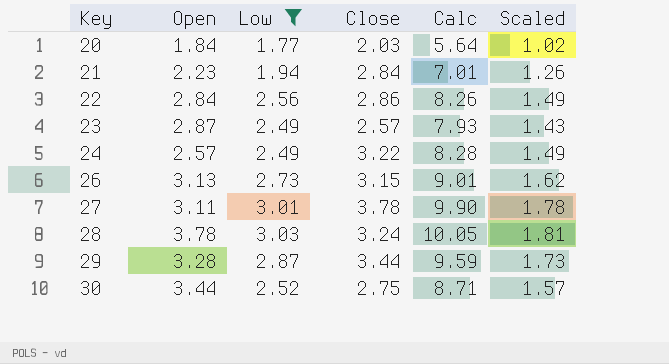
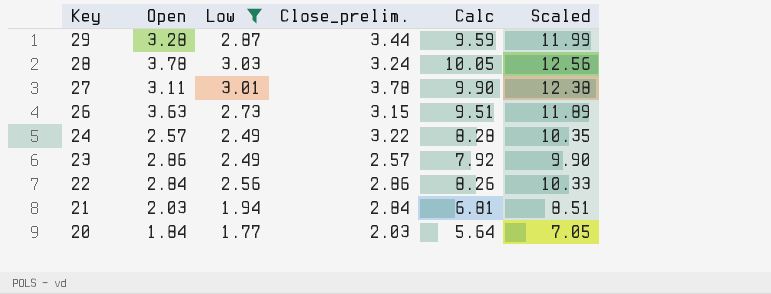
row order: Key ascending -> Key descending
column name: Close -> Close_prelim.
column Scaled | formula: [Calc] * 0.18 -> [Calc] * 1.25
row 30: 3.44 | 2.52 | 2.75 | 8.71 | 1.57 -> none
26 | Open: 3.13 -> 3.63
26 | Calc: 9.01 -> 9.51
23 | Open: 2.87 -> 2.86
23 | Calc: 7.93 -> 7.92
21 | Open: 2.23 -> 2.03
21 | Calc: 7.01 -> 6.81

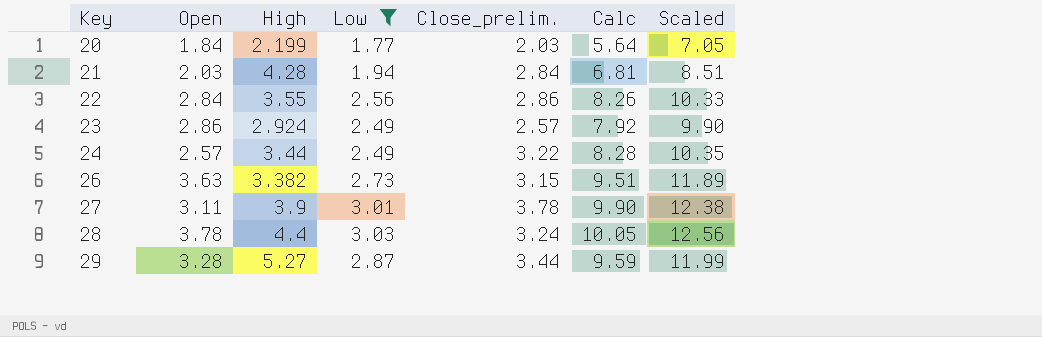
row order: Key descending -> Key ascending
column High | position: none -> 3

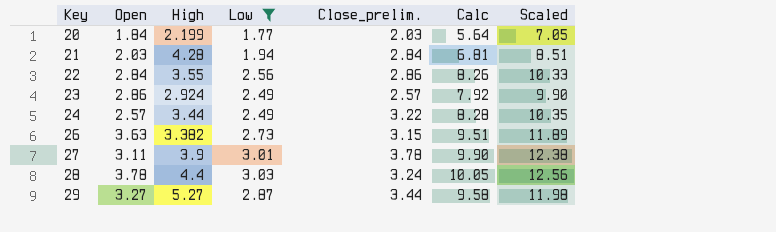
29 | Open: 3.28 -> 3.27
29 | Calc: 9.59 -> 9.58
29 | Scaled: 11.99 -> 11.98

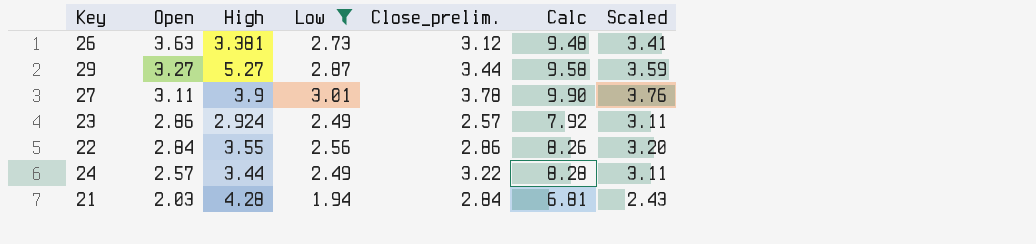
row order: Key ascending -> Open descending
column Scaled | formula: [Calc] * 1.25 -> [Low] * 1.25
row 20: 1.84 | 2.199 | 1.77 | 2.03 | 5.64 | 7.05 -> none
row 28: 3.78 | 4.4 | 3.03 | 3.24 | 10.05 | 12.56 -> none
26 | High: 3.382 -> 3.381
26 | Close_prelim.: 3.15 -> 3.12
26 | Calc: 9.51 -> 9.48

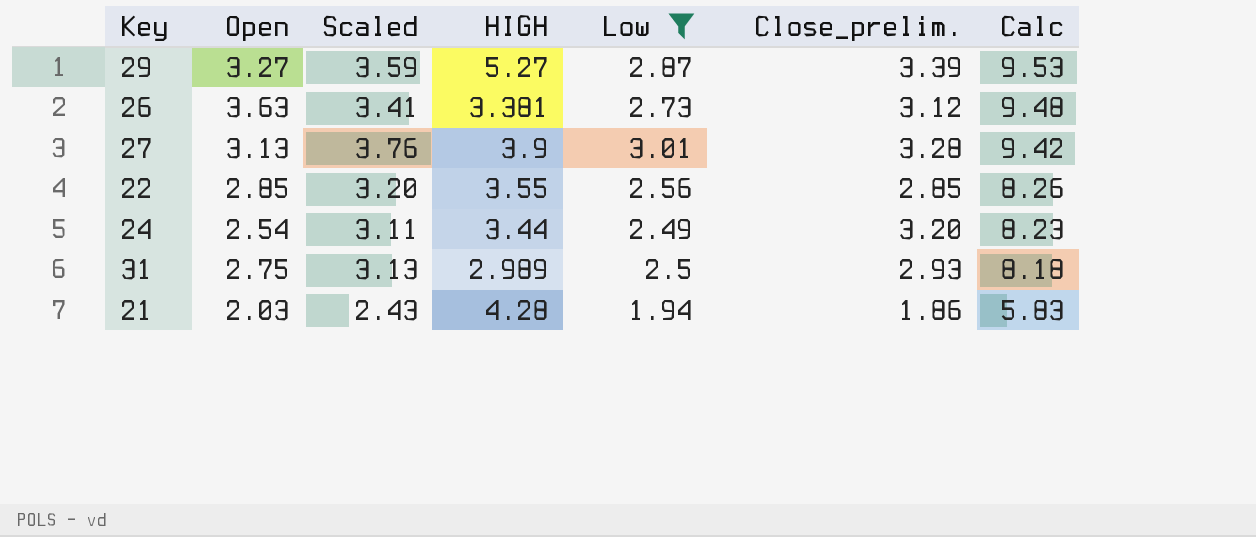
row order: Open descending -> Calc descending
column Scaled | position: 7 -> 3
column name: High -> HIGH
row 23: 2.86 | 2.924 | 2.49 | 2.57 | 7.92 | 3.11 -> none
29 | Close_prelim.: 3.44 -> 3.39
29 | Calc: 9.58 -> 9.53
27 | Open: 3.11 -> 3.13
27 | Close_prelim.: 3.78 -> 3.28
27 | Calc: 9.90 -> 9.42
22 | Open: 2.84 -> 2.85
22 | Close_prelim.: 2.86 -> 2.85
24 | Open: 2.57 -> 2.54
24 | Close_prelim.: 3.22 -> 3.20
24 | Calc: 8.28 -> 8.23
row 31: none -> 2.75 | 3.13 | 2.989 | 2.5 | 2.93 | 8.18
21 | Close_prelim.: 2.84 -> 1.86
21 | Calc: 6.81 -> 5.83

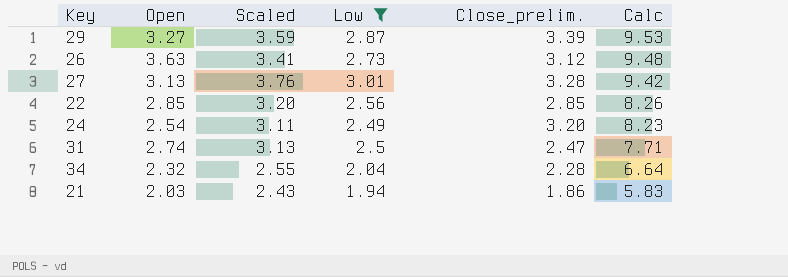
column HIGH | position: 4 -> none
31 | Open: 2.75 -> 2.74
31 | Close_prelim.: 2.93 -> 2.47
31 | Calc: 8.18 -> 7.71
row 34: none -> 2.32 | 2.55 | 2.04 | 2.28 | 6.64

